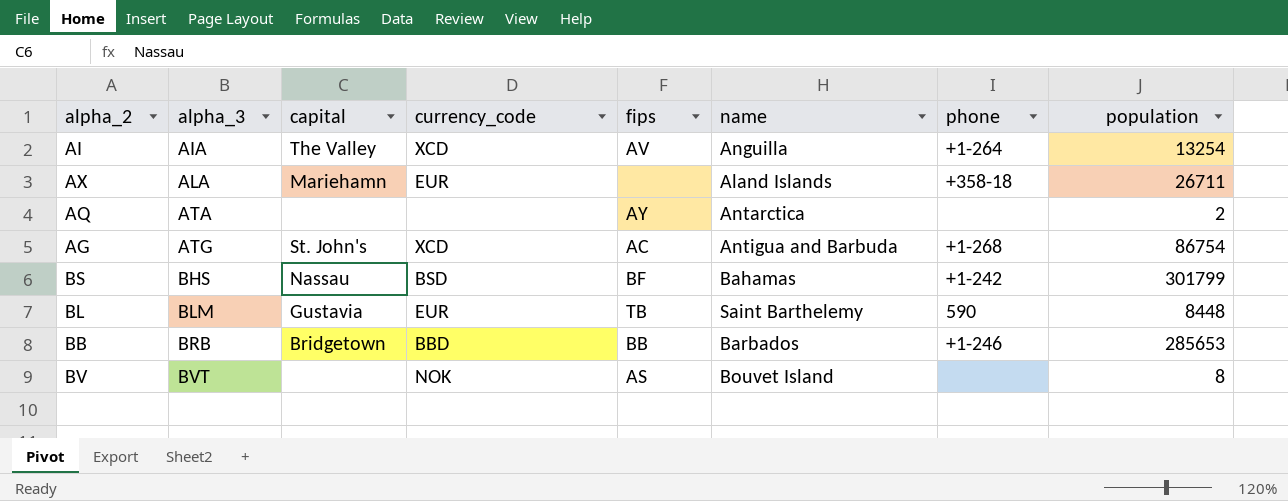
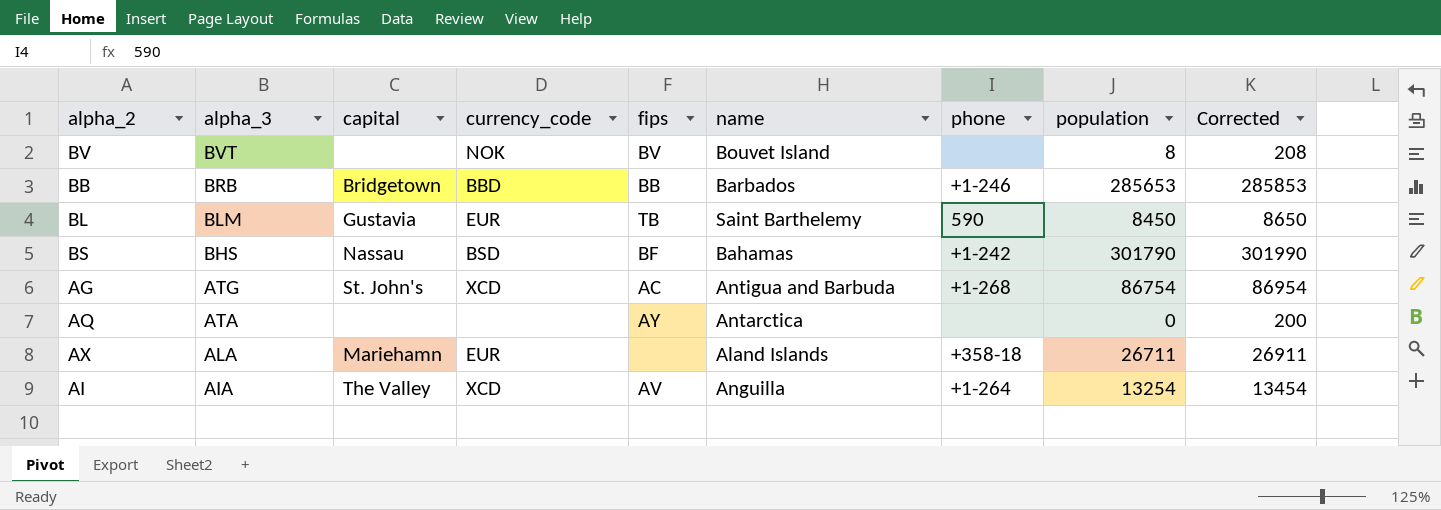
row order: alpha_3 ascending -> alpha_3 descending
column Corrected | formula: none -> [population] + 200
BV | fips: AS -> BV
BL | population: 8448 -> 8450
BS | population: 301799 -> 301790
AQ | population: 2 -> 0

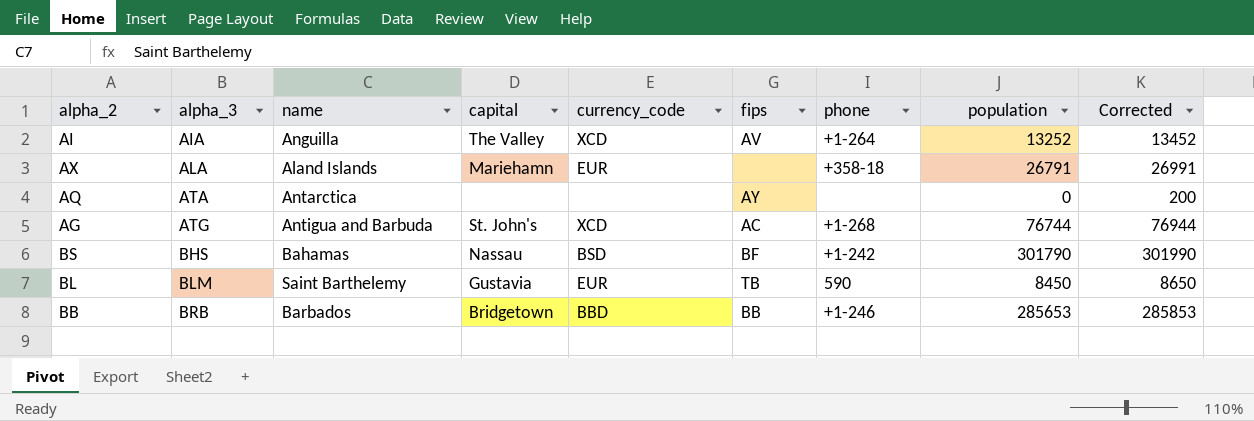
row order: alpha_3 descending -> alpha_3 ascending
column name | position: 6 -> 3
row BV: BVT | none | NOK | BV | Bouvet Island | none | 8 | 208 -> none
AI | population: 13254 -> 13252
AI | Corrected: 13454 -> 13452
AX | population: 26711 -> 26791
AX | Corrected: 26911 -> 26991
AG | population: 86754 -> 76744
AG | Corrected: 86954 -> 76944

